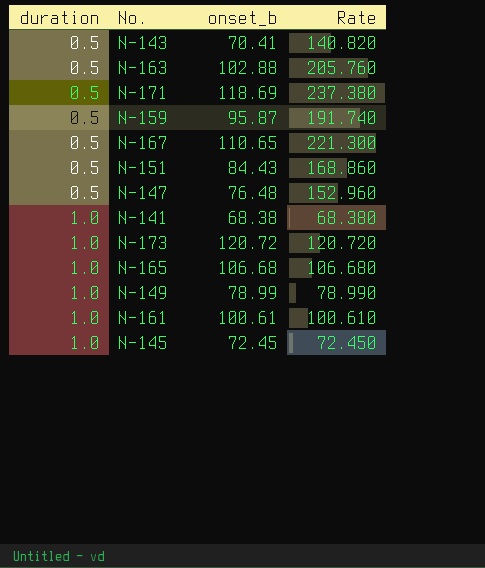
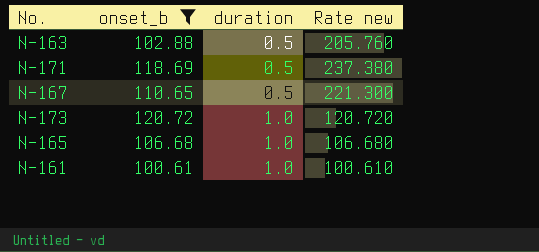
filter: none -> onset_b >= 100.61
column duration | position: 1 -> 3
column name: Rate -> Rate new

